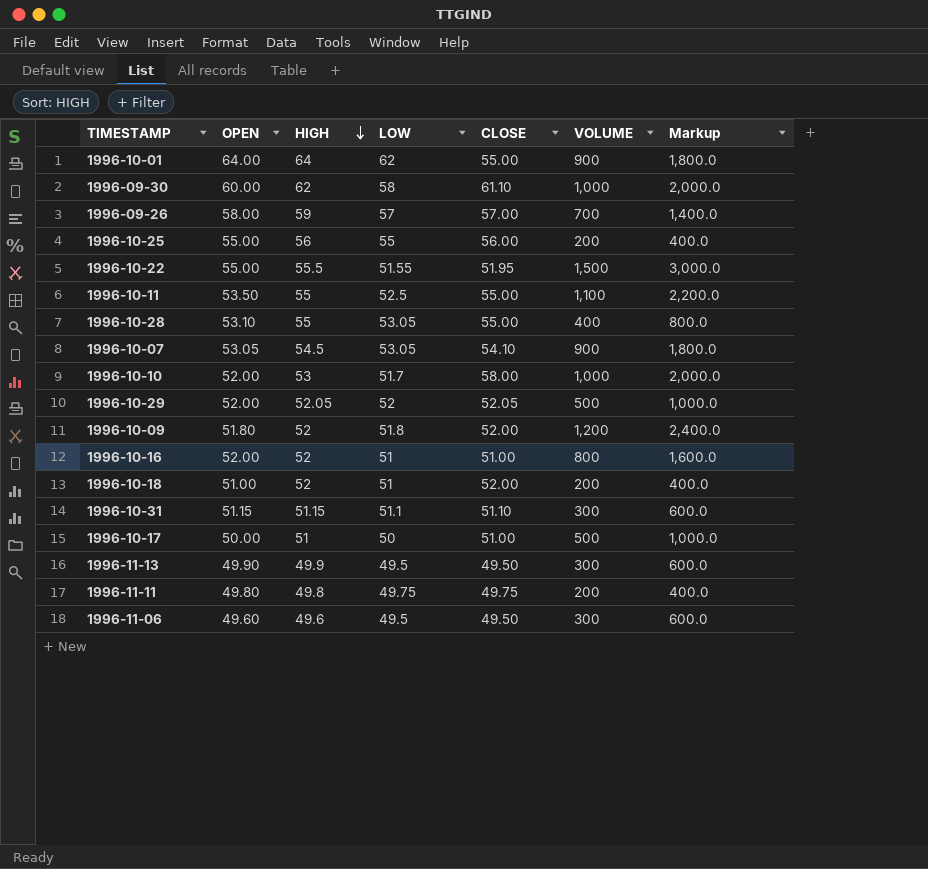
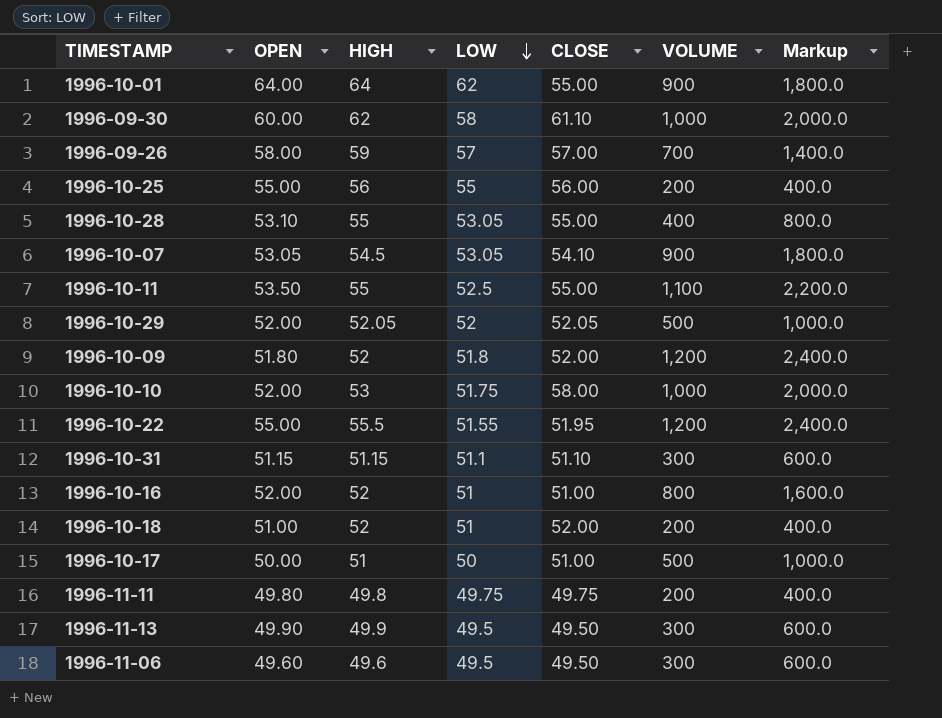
row order: HIGH descending -> LOW descending
1996-10-10 | LOW: 51.7 -> 51.75
1996-10-22 | VOLUME: 1,500 -> 1,200
1996-10-22 | Markup: 3,000.0 -> 2,400.0

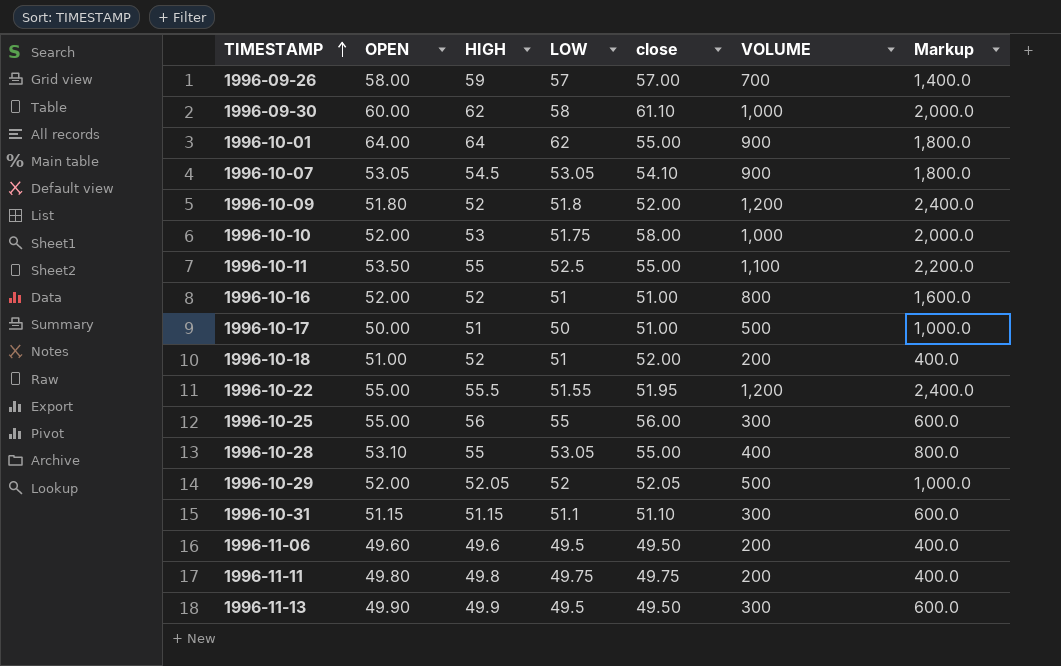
row order: LOW descending -> TIMESTAMP ascending
column name: CLOSE -> close
1996-10-25 | VOLUME: 200 -> 300
1996-10-25 | Markup: 400.0 -> 600.0
1996-11-06 | VOLUME: 300 -> 200
1996-11-06 | Markup: 600.0 -> 400.0

